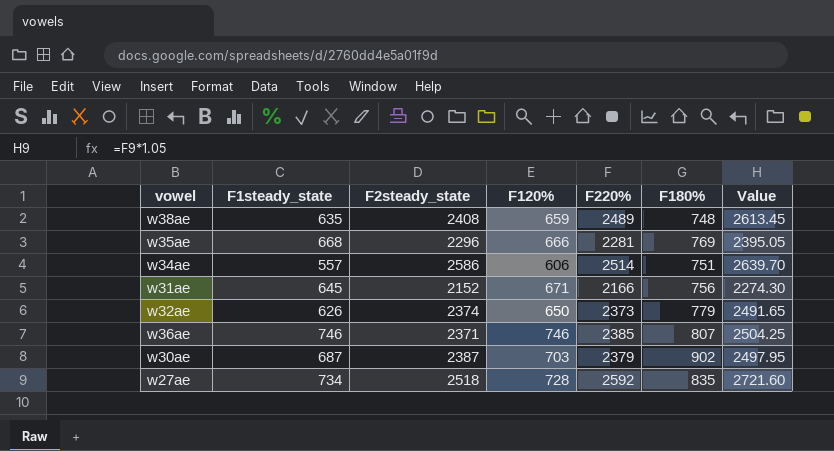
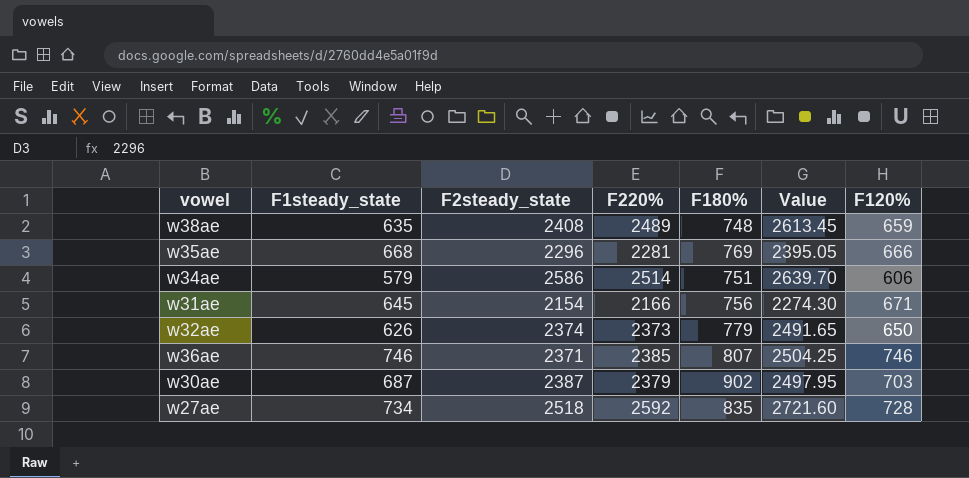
column F120% | position: 4 -> 7
w34ae | F1steady_state: 557 -> 579
w31ae | F2steady_state: 2152 -> 2154

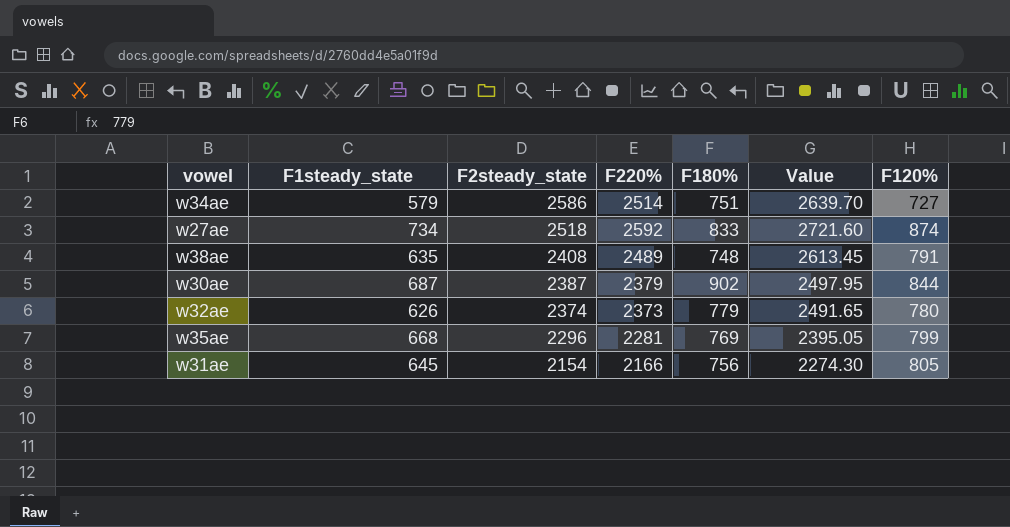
row order: none -> F2steady_state descending
row w36ae: 746 | 2371 | 2385 | 807 | 2504.25 | 746 -> none
w34ae | F120%: 606 -> 727
w27ae | F180%: 835 -> 833
w27ae | F120%: 728 -> 874
w38ae | F120%: 659 -> 791
w30ae | F120%: 703 -> 844
w32ae | F120%: 650 -> 780
w35ae | F120%: 666 -> 799
w31ae | F120%: 671 -> 805

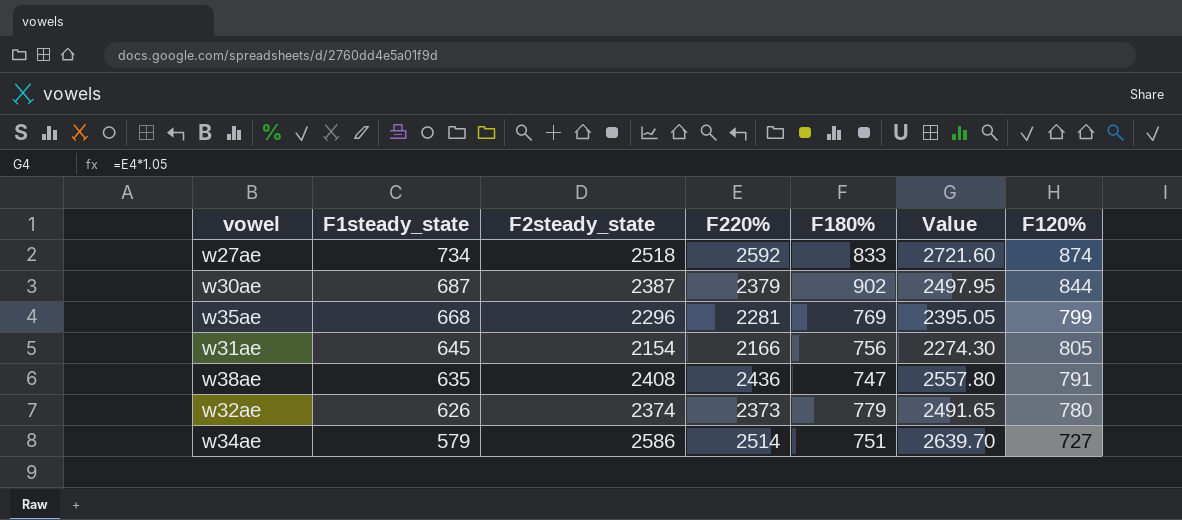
row order: F2steady_state descending -> F1steady_state descending
w38ae | F220%: 2489 -> 2436
w38ae | F180%: 748 -> 747
w38ae | Value: 2613.45 -> 2557.80

